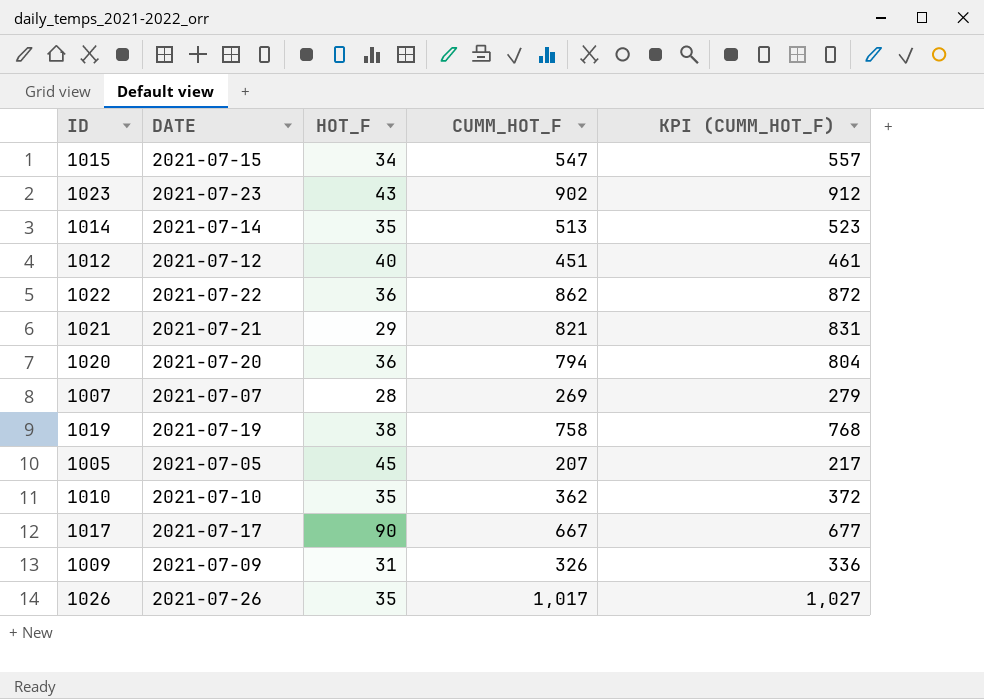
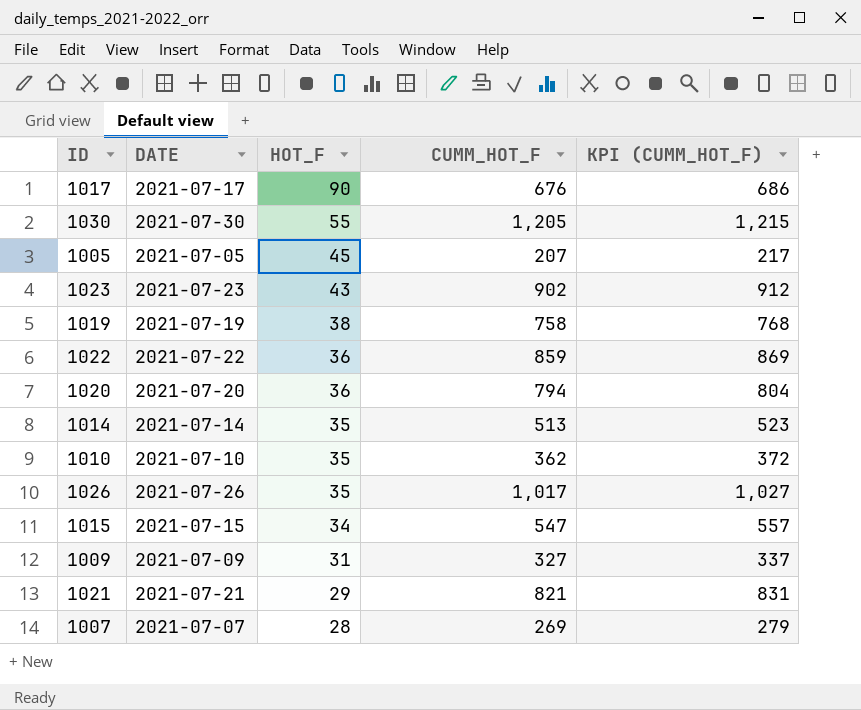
row order: none -> HOT_F descending
row 1012: 2021-07-12 | 40 | 451 | 461 -> none
1017 | CUMM_HOT_F: 667 -> 676
1017 | KPI (CUMM_HOT_F): 677 -> 686
row 1030: none -> 2021-07-30 | 55 | 1,205 | 1,215
1022 | CUMM_HOT_F: 862 -> 859
1022 | KPI (CUMM_HOT_F): 872 -> 869
1009 | CUMM_HOT_F: 326 -> 327
1009 | KPI (CUMM_HOT_F): 336 -> 337

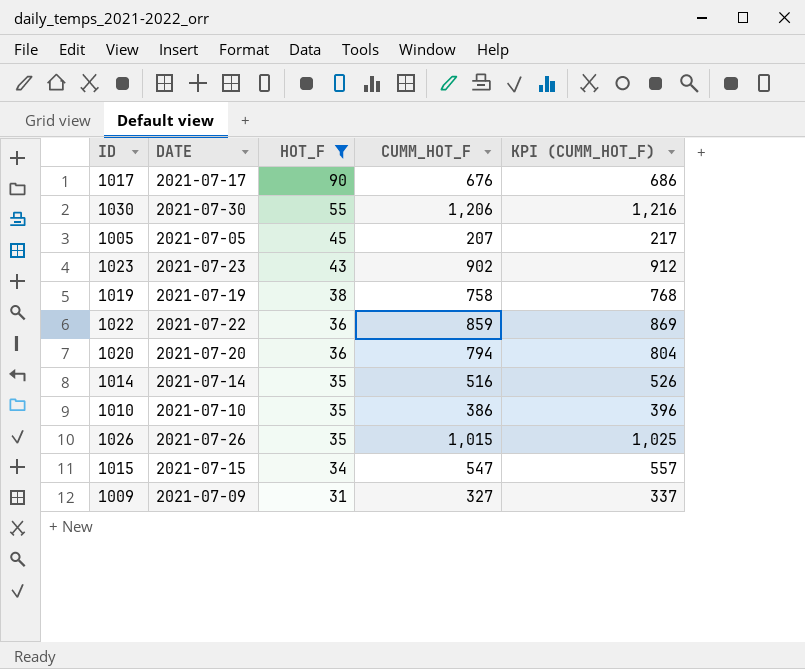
filter: none -> HOT_F >= 31
1030 | CUMM_HOT_F: 1,205 -> 1,206
1030 | KPI (CUMM_HOT_F): 1,215 -> 1,216
1014 | CUMM_HOT_F: 513 -> 516
1014 | KPI (CUMM_HOT_F): 523 -> 526
1010 | CUMM_HOT_F: 362 -> 386
1010 | KPI (CUMM_HOT_F): 372 -> 396
1026 | CUMM_HOT_F: 1,017 -> 1,015
1026 | KPI (CUMM_HOT_F): 1,027 -> 1,025

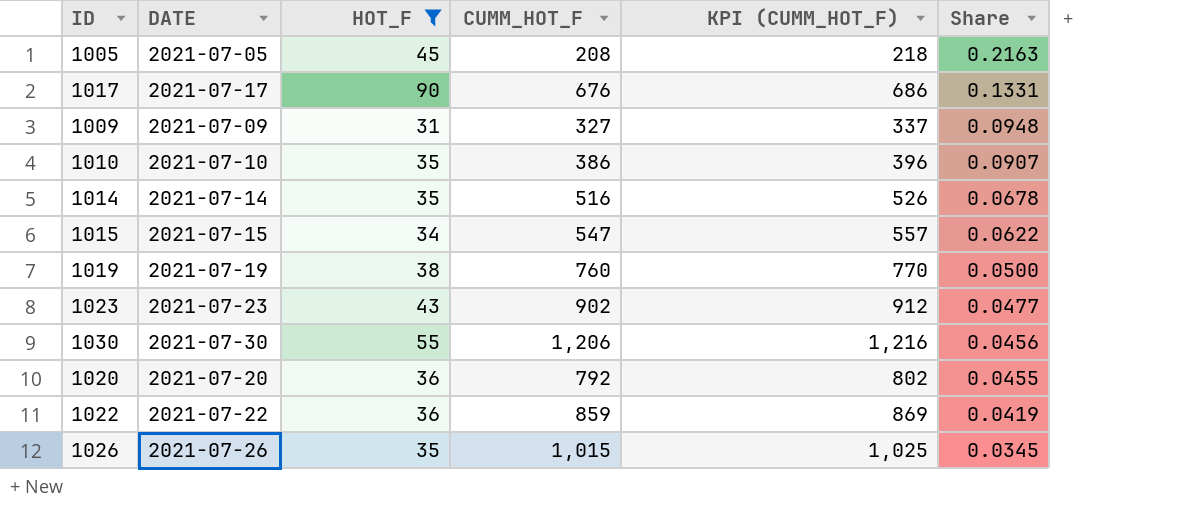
row order: HOT_F descending -> Share descending
column Share | formula: none -> [HOT_F] / [CUMM_HOT_F]
1005 | CUMM_HOT_F: 207 -> 208
1005 | KPI (CUMM_HOT_F): 217 -> 218
1019 | CUMM_HOT_F: 758 -> 760
1019 | KPI (CUMM_HOT_F): 768 -> 770
1020 | CUMM_HOT_F: 794 -> 792
1020 | KPI (CUMM_HOT_F): 804 -> 802

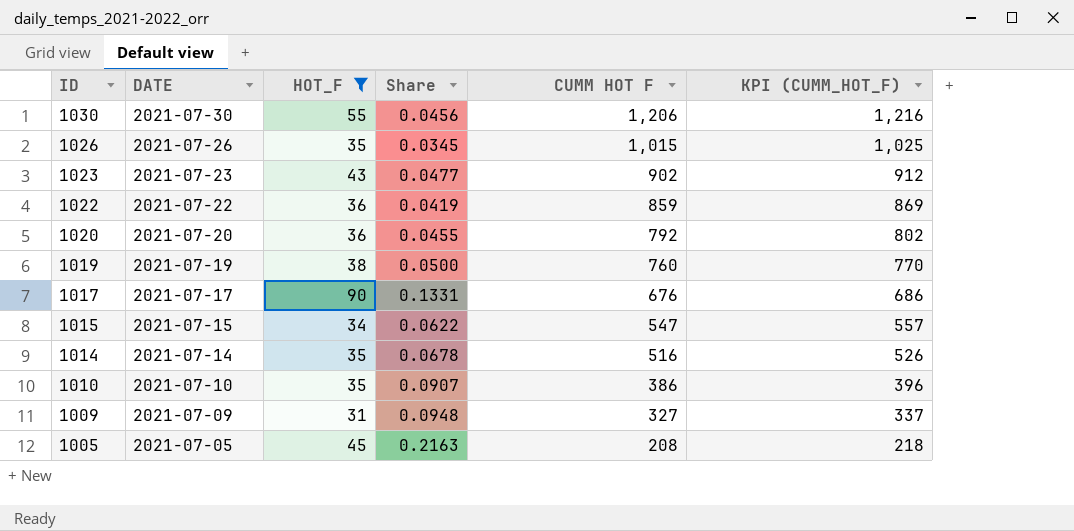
row order: Share descending -> ID descending
column Share | position: 6 -> 4
column name: CUMM_HOT_F -> CUMM HOT F

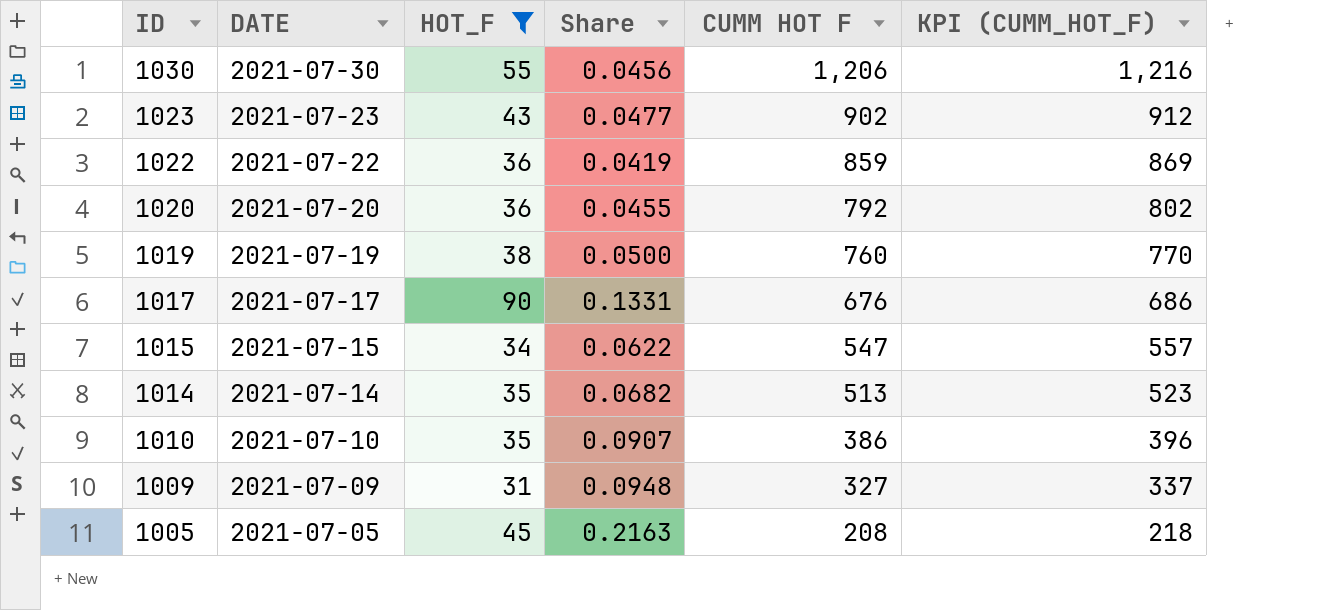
row 1026: 2021-07-26 | 35 | 0.0345 | 1,015 | 1,025 -> none
1014 | Share: 0.0678 -> 0.0682
1014 | CUMM HOT F: 516 -> 513
1014 | KPI (CUMM_HOT_F): 526 -> 523

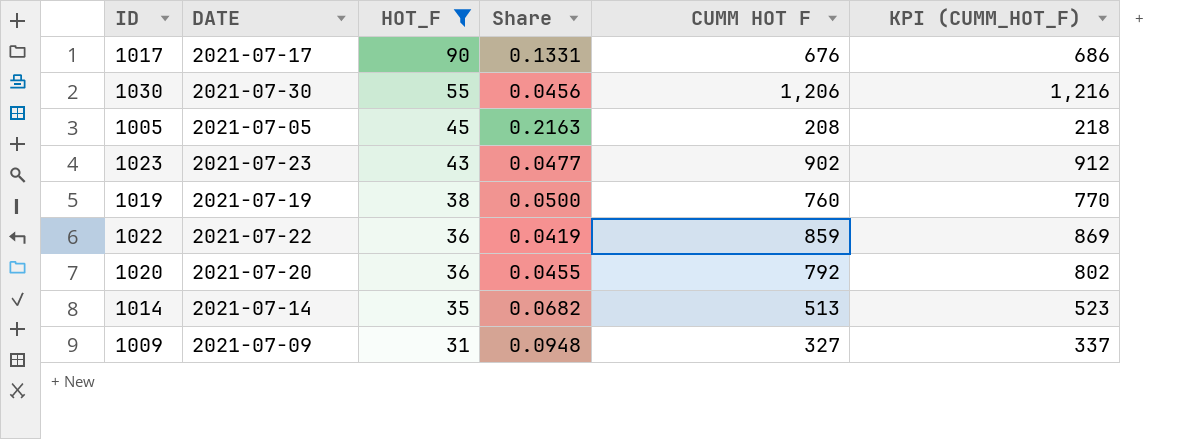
row order: ID descending -> HOT_F descending
row 1015: 2021-07-15 | 34 | 0.0622 | 547 | 557 -> none
row 1010: 2021-07-10 | 35 | 0.0907 | 386 | 396 -> none

